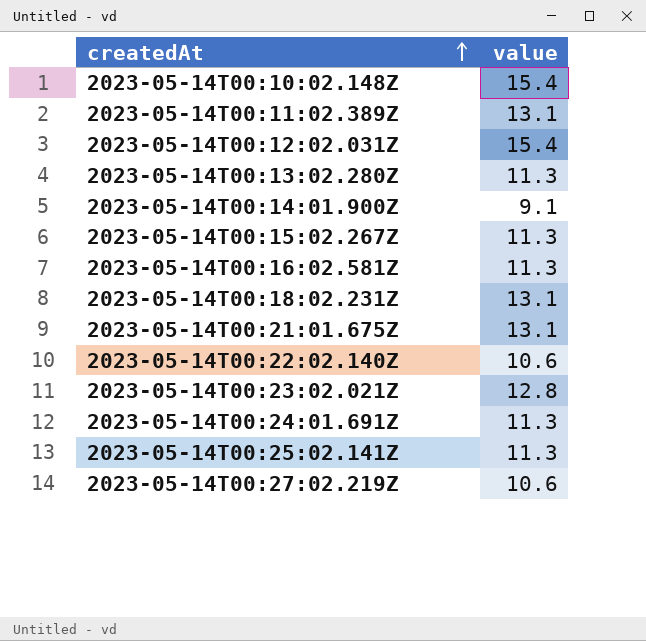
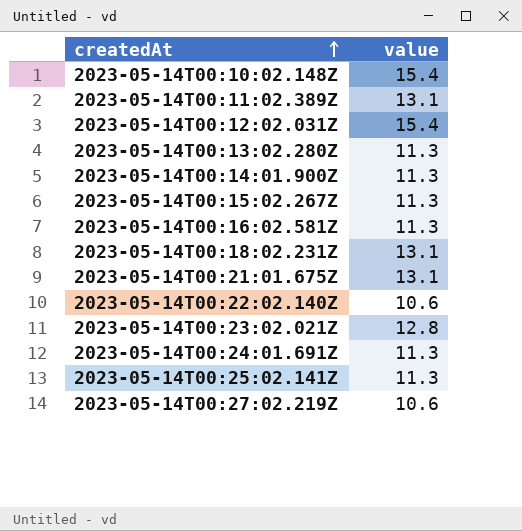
2023-05-14T00:14:01.900Z | value: 9.1 -> 11.3

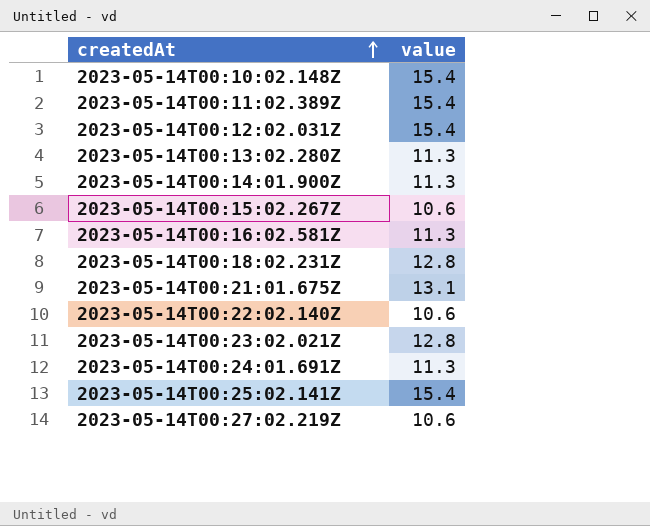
2023-05-14T00:11:02.389Z | value: 13.1 -> 15.4
2023-05-14T00:15:02.267Z | value: 11.3 -> 10.6
2023-05-14T00:18:02.231Z | value: 13.1 -> 12.8
2023-05-14T00:25:02.141Z | value: 11.3 -> 15.4

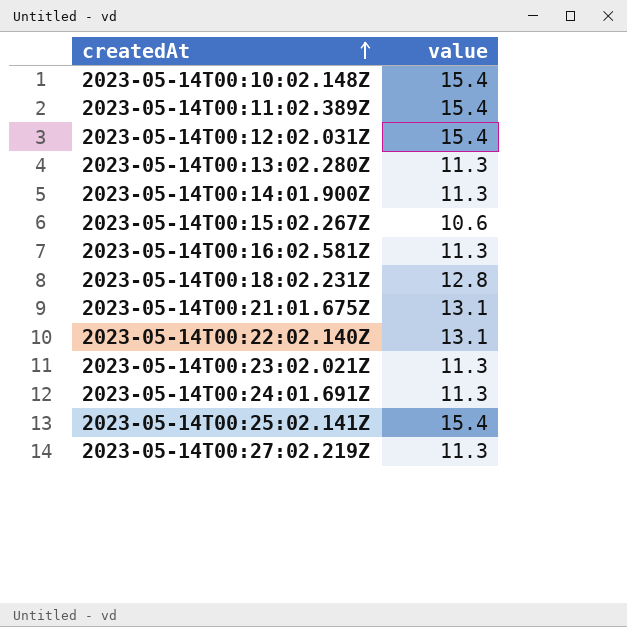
2023-05-14T00:22:02.140Z | value: 10.6 -> 13.1
2023-05-14T00:23:02.021Z | value: 12.8 -> 11.3
2023-05-14T00:27:02.219Z | value: 10.6 -> 11.3

